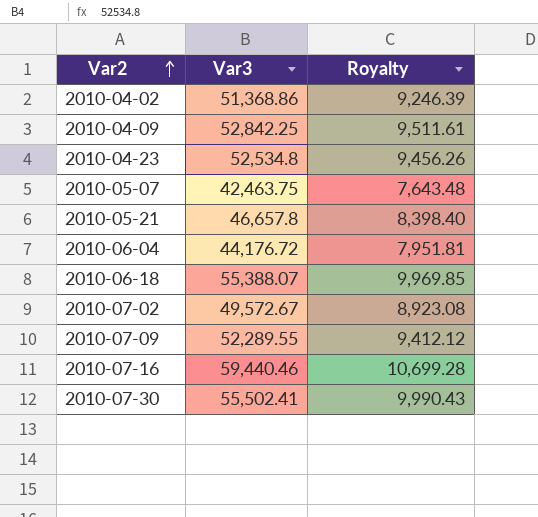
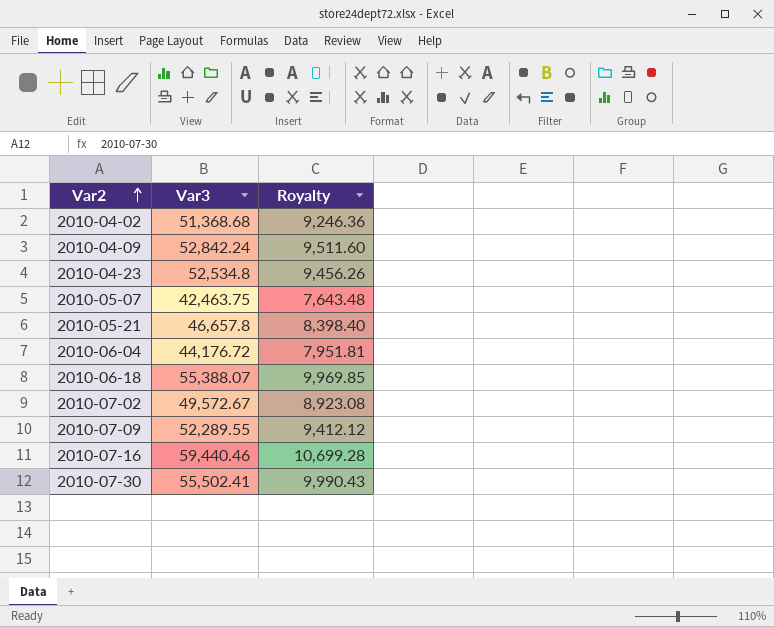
2010-04-02 | Var3: 51,368.86 -> 51,368.68
2010-04-02 | Royalty: 9,246.39 -> 9,246.36
2010-04-09 | Var3: 52,842.25 -> 52,842.24
2010-04-09 | Royalty: 9,511.61 -> 9,511.60

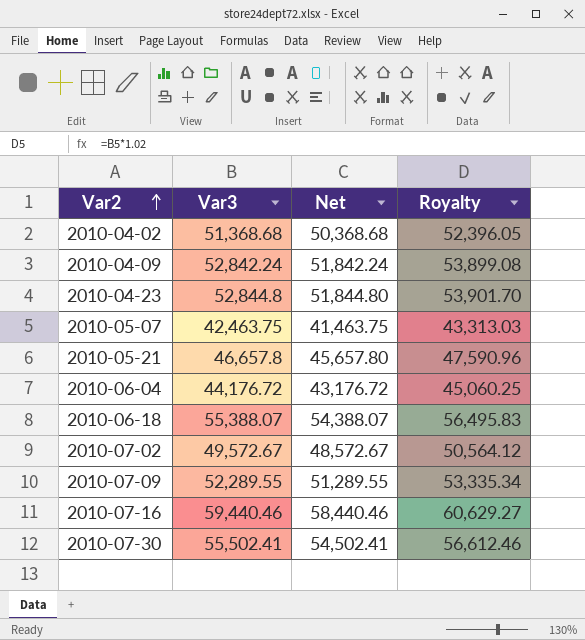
column Net | formula: none -> [Var3] - 1000
column Royalty | formula: [Var3] * 0.18 -> [Var3] * 1.02
2010-04-23 | Var3: 52,534.8 -> 52,844.8

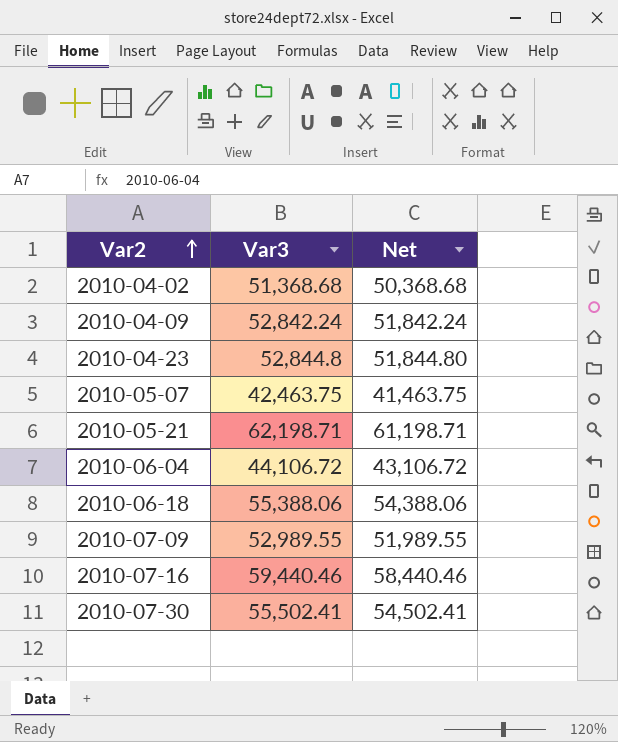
column Royalty | formula: [Var3] * 1.02 -> none
row 2010-07-02: 49,572.67 | 48,572.67 | 50,564.12 -> none
2010-05-21 | Var3: 46,657.8 -> 62,198.71
2010-05-21 | Net: 45,657.80 -> 61,198.71
2010-06-04 | Var3: 44,176.72 -> 44,106.72
2010-06-04 | Net: 43,176.72 -> 43,106.72
2010-06-18 | Var3: 55,388.07 -> 55,388.06
2010-06-18 | Net: 54,388.07 -> 54,388.06
2010-07-09 | Var3: 52,289.55 -> 52,989.55
2010-07-09 | Net: 51,289.55 -> 51,989.55

